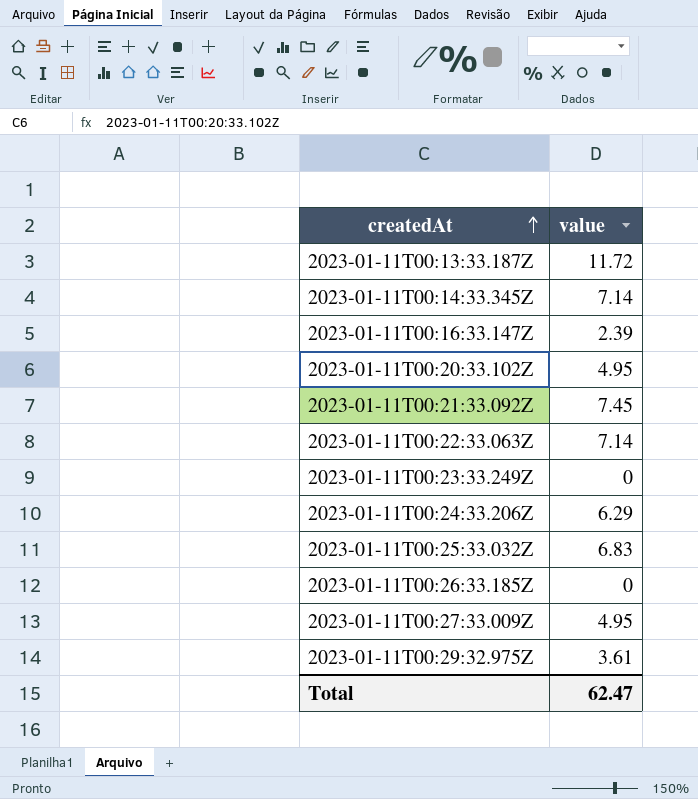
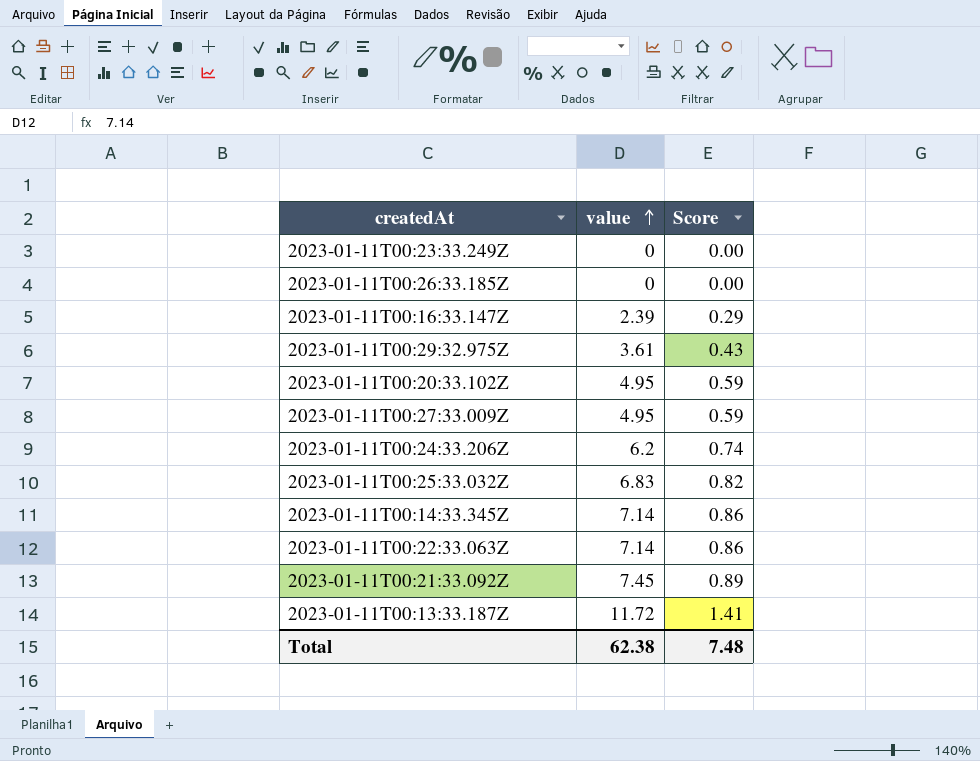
row order: createdAt ascending -> value ascending
column Score | formula: none -> [value] * 0.12
2023-01-11T00:24:33.206Z | value: 6.29 -> 6.2
Total | value: 62.47 -> 62.38

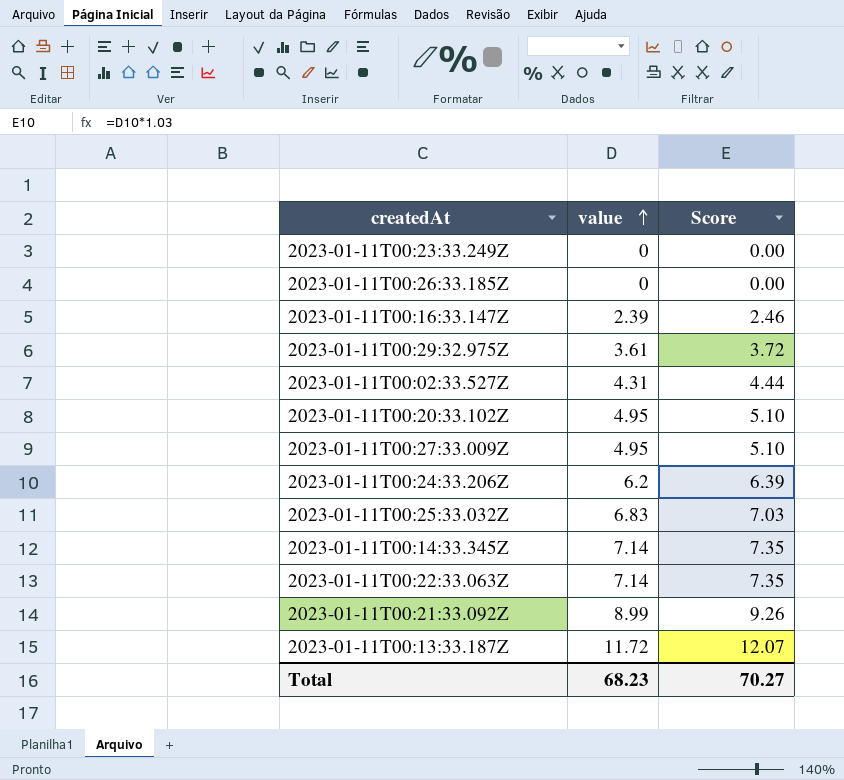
column Score | formula: [value] * 0.12 -> [value] * 1.03
row 2023-01-11T00:02:33.527Z: none -> 4.31 | 4.44
2023-01-11T00:21:33.092Z | value: 7.45 -> 8.99
Total | value: 62.38 -> 68.23
Total | Score: 7.48 -> 70.27

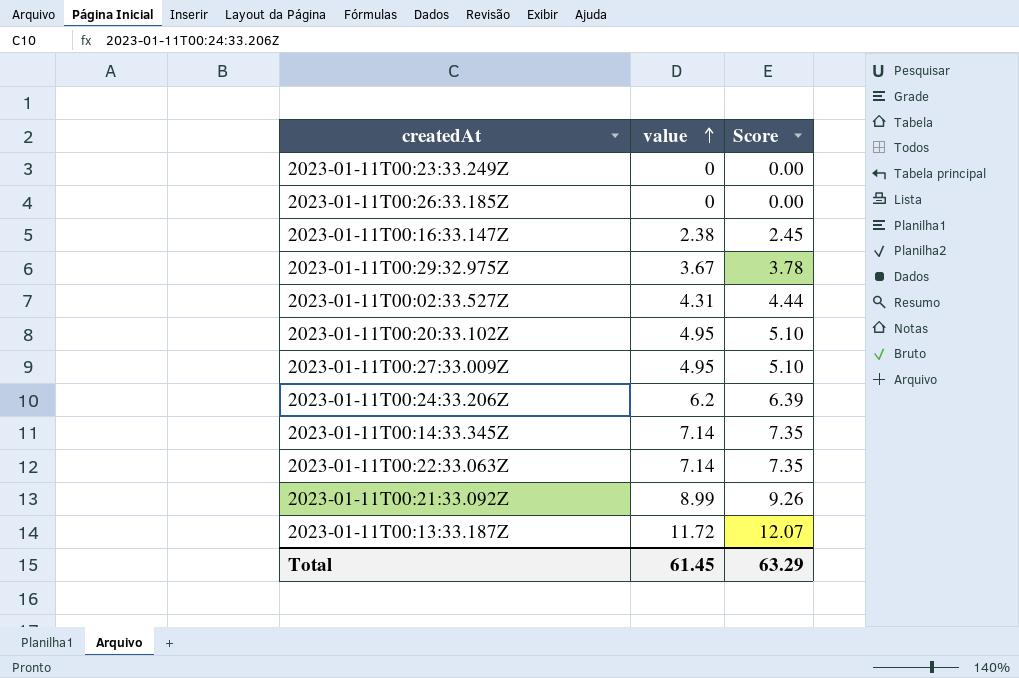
row 2023-01-11T00:25:33.032Z: 6.83 | 7.03 -> none
2023-01-11T00:16:33.147Z | value: 2.39 -> 2.38
2023-01-11T00:16:33.147Z | Score: 2.46 -> 2.45
2023-01-11T00:29:32.975Z | value: 3.61 -> 3.67
2023-01-11T00:29:32.975Z | Score: 3.72 -> 3.78
Total | value: 68.23 -> 61.45
Total | Score: 70.27 -> 63.29

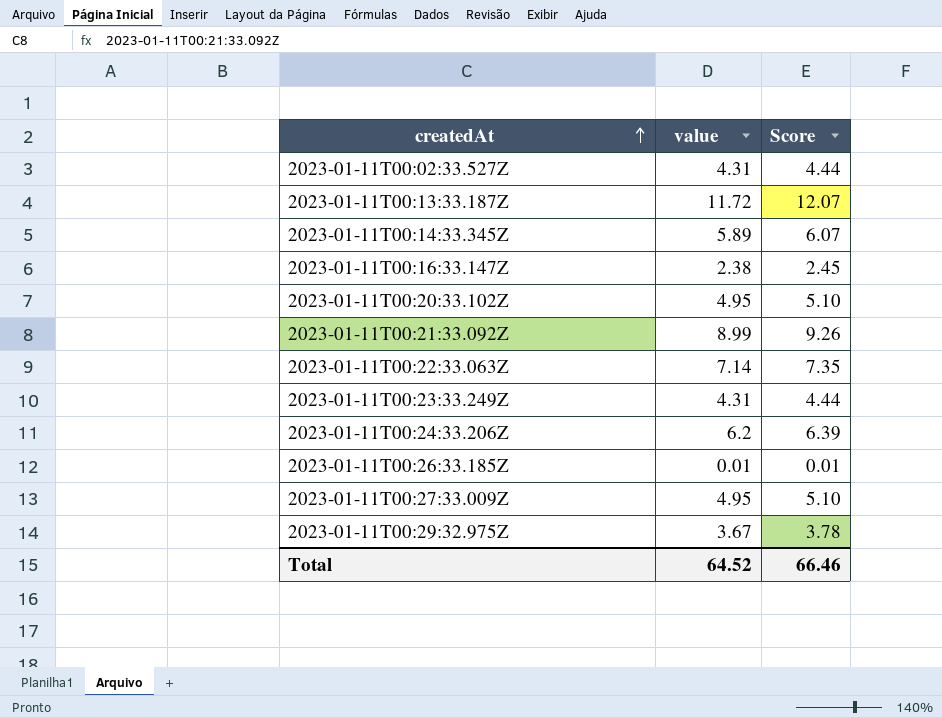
row order: value ascending -> createdAt ascending
2023-01-11T00:14:33.345Z | value: 7.14 -> 5.89
2023-01-11T00:14:33.345Z | Score: 7.35 -> 6.07
2023-01-11T00:23:33.249Z | value: 0 -> 4.31
2023-01-11T00:23:33.249Z | Score: 0.00 -> 4.44
2023-01-11T00:26:33.185Z | value: 0 -> 0.01
2023-01-11T00:26:33.185Z | Score: 0.00 -> 0.01
Total | value: 61.45 -> 64.52
Total | Score: 63.29 -> 66.46

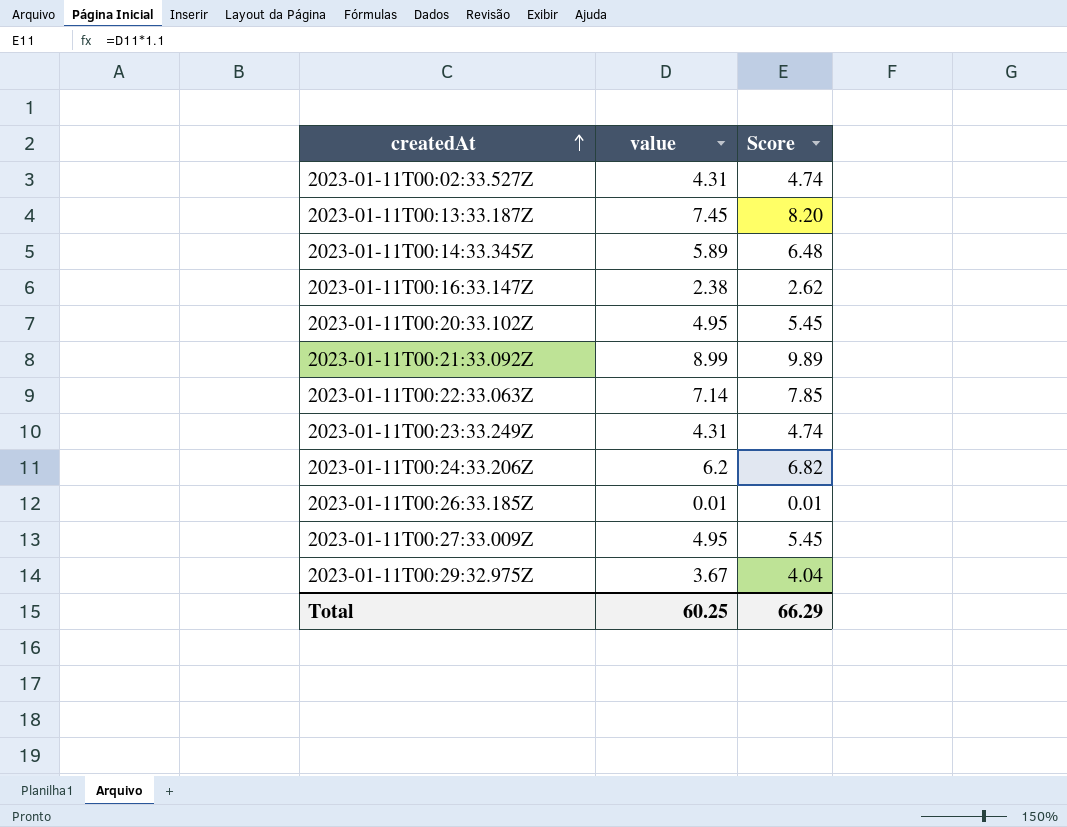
column Score | formula: [value] * 1.03 -> [value] * 1.1
2023-01-11T00:13:33.187Z | value: 11.72 -> 7.45
Total | value: 64.52 -> 60.25
Total | Score: 66.46 -> 66.29

